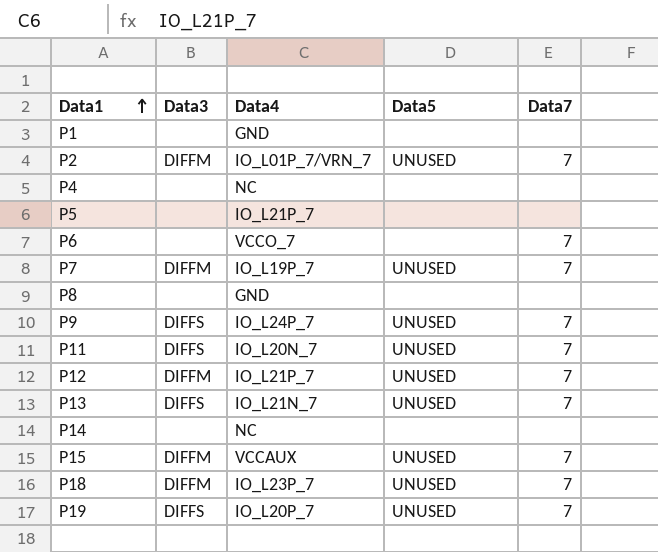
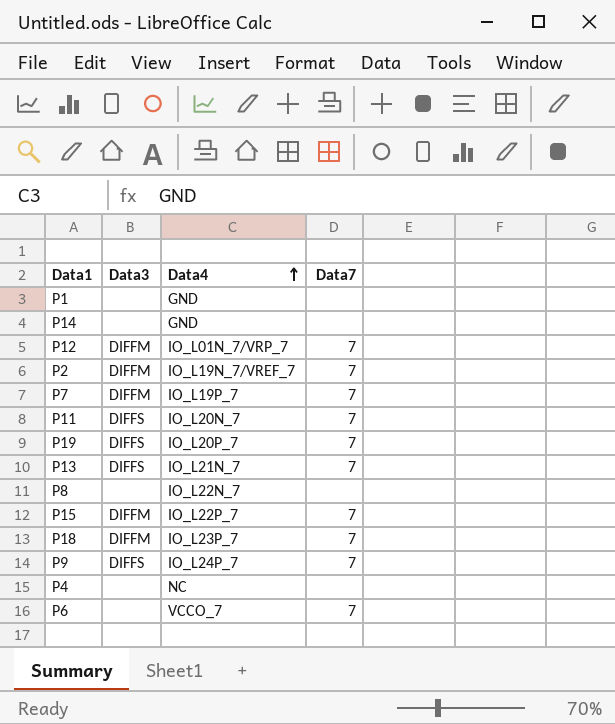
row order: Data1 ascending -> Data4 ascending
column Data5 | position: 4 -> none
row P5: none | IO_L21P_7 | none | none -> none
P14 | Data4: NC -> GND
P12 | Data4: IO_L21P_7 -> IO_L01N_7/VRP_7
P2 | Data4: IO_L01P_7/VRN_7 -> IO_L19N_7/VREF_7
P8 | Data4: GND -> IO_L22N_7
P15 | Data4: VCCAUX -> IO_L22P_7

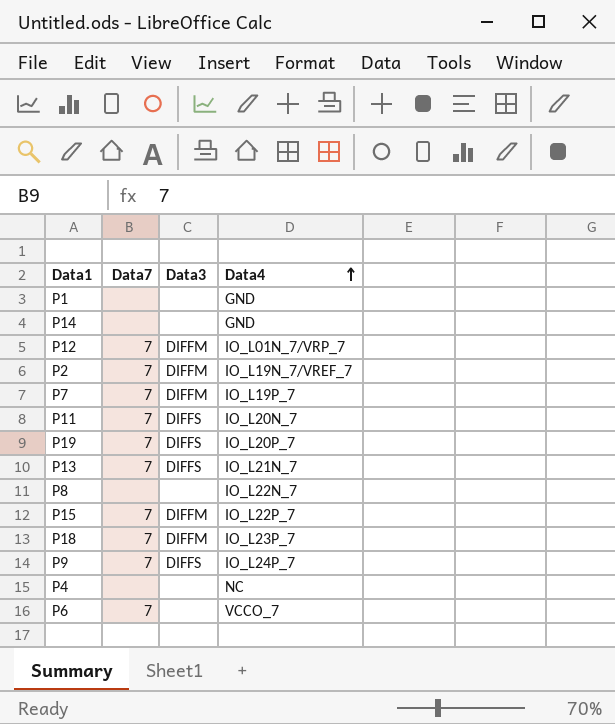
column Data7 | position: 4 -> 2

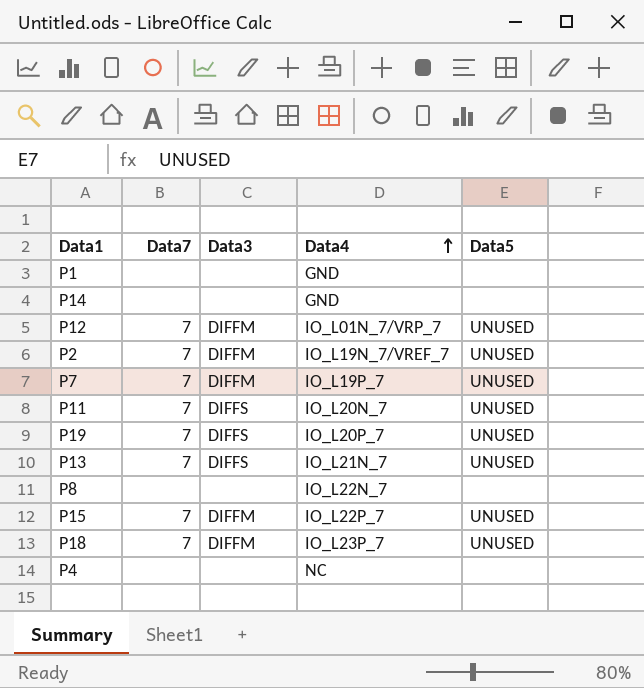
column Data5 | position: none -> 5
row P9: 7 | DIFFS | IO_L24P_7 -> none
row P6: 7 | none | VCCO_7 -> none

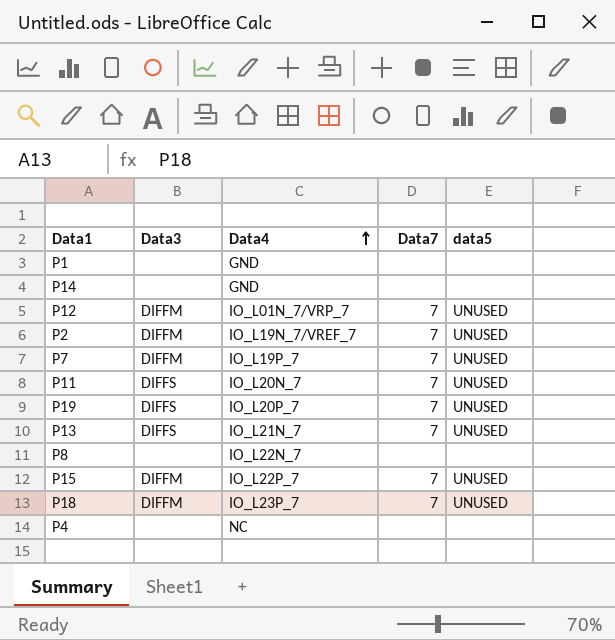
column Data7 | position: 2 -> 4
column name: Data5 -> data5

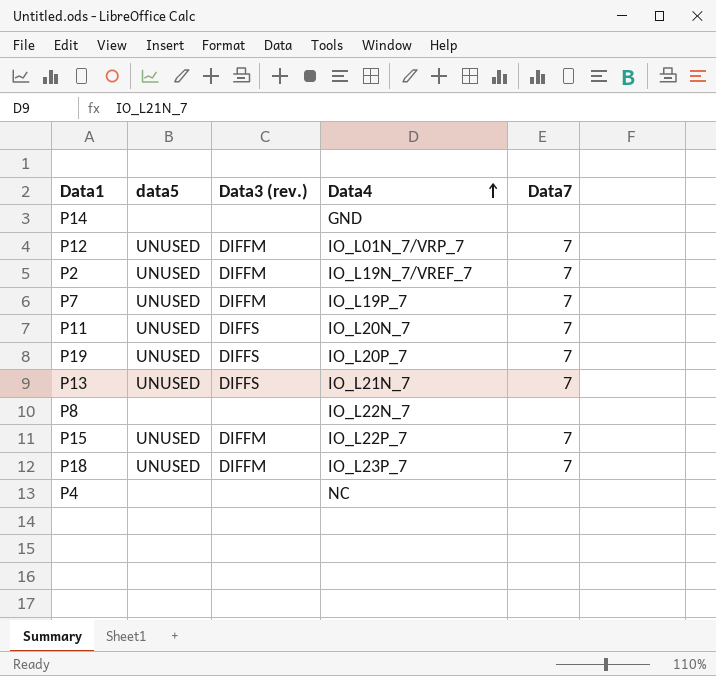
column data5 | position: 5 -> 2
column name: Data3 -> Data3 (rev.)
row P1: none | GND | none | none -> none

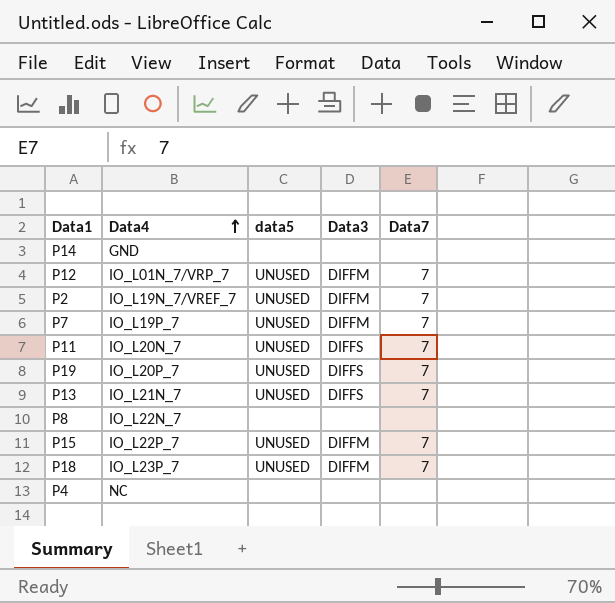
column Data4 | position: 4 -> 2
column name: Data3 (rev.) -> Data3

